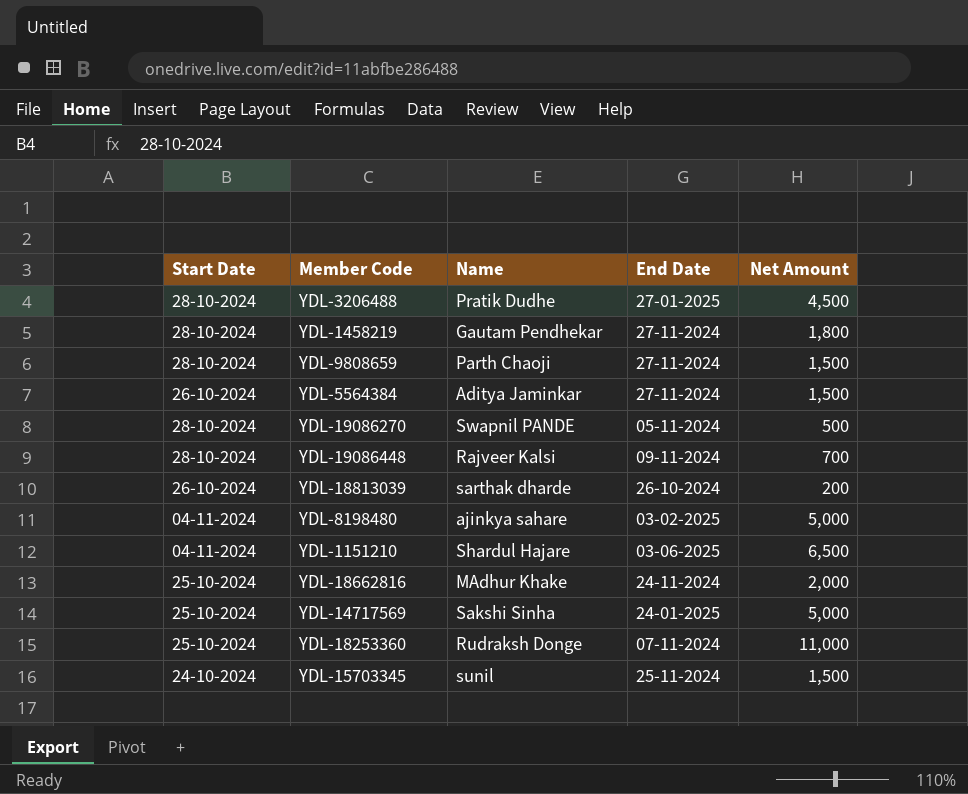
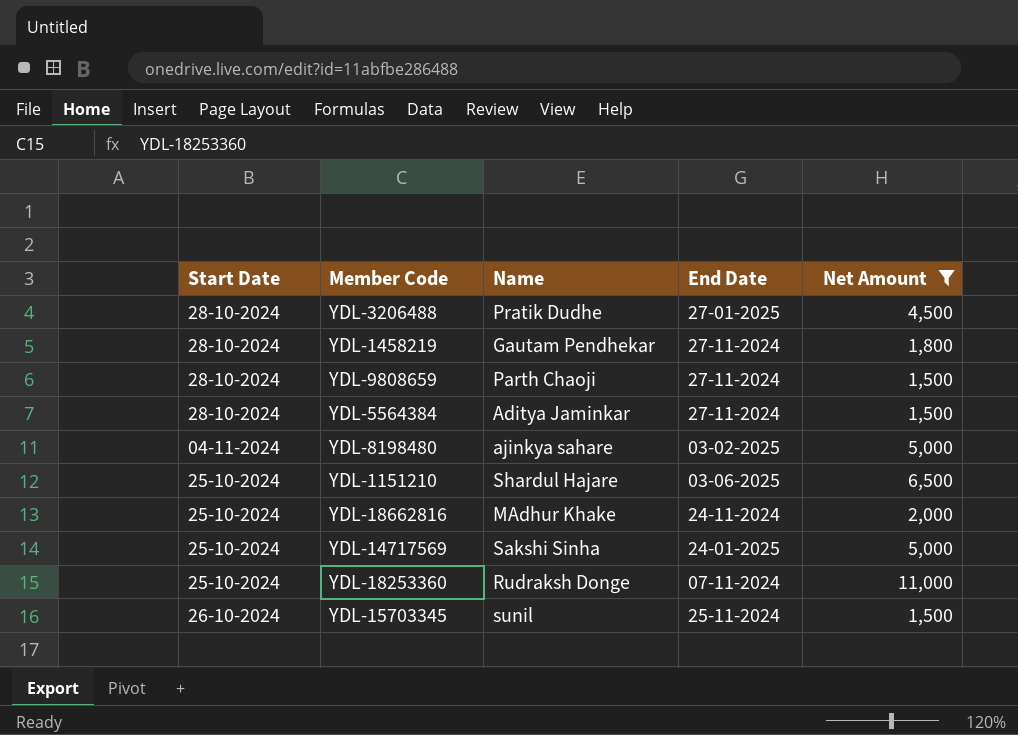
filter: none -> Net Amount >= 1,500
YDL-5564384 | Start Date: 26-10-2024 -> 28-10-2024
YDL-1151210 | Start Date: 04-11-2024 -> 25-10-2024
YDL-15703345 | Start Date: 24-10-2024 -> 26-10-2024

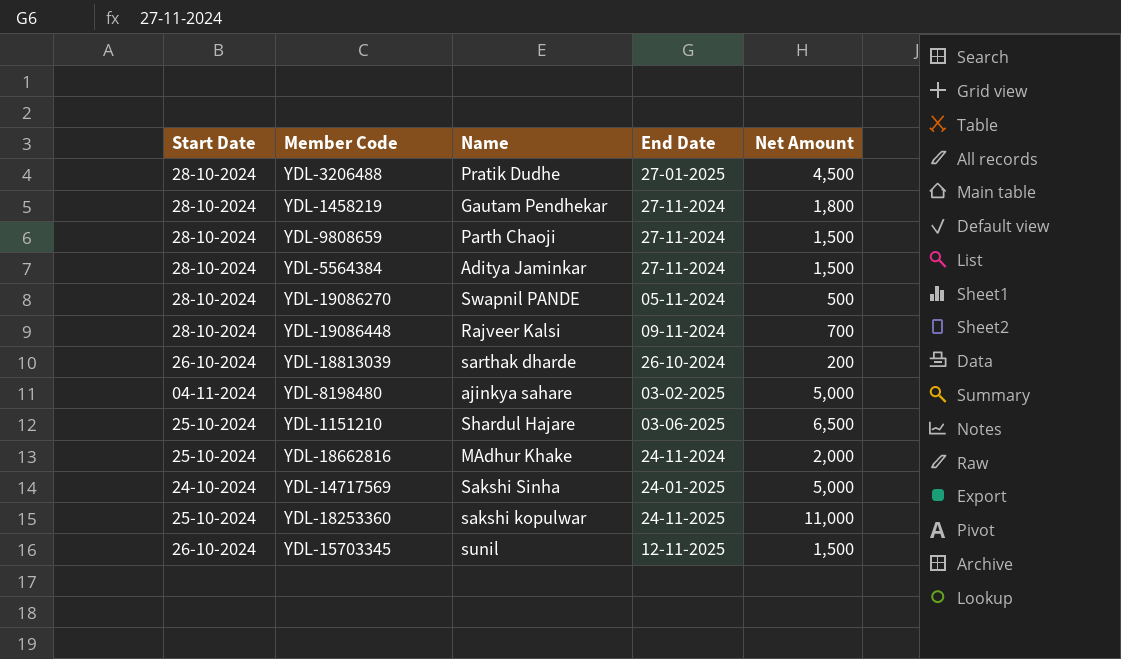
filter: Net Amount >= 1,500 -> none
YDL-14717569 | Start Date: 25-10-2024 -> 24-10-2024
YDL-18253360 | Name: Rudraksh Donge -> sakshi kopulwar
YDL-18253360 | End Date: 07-11-2024 -> 24-11-2025
YDL-15703345 | End Date: 25-11-2024 -> 12-11-2025

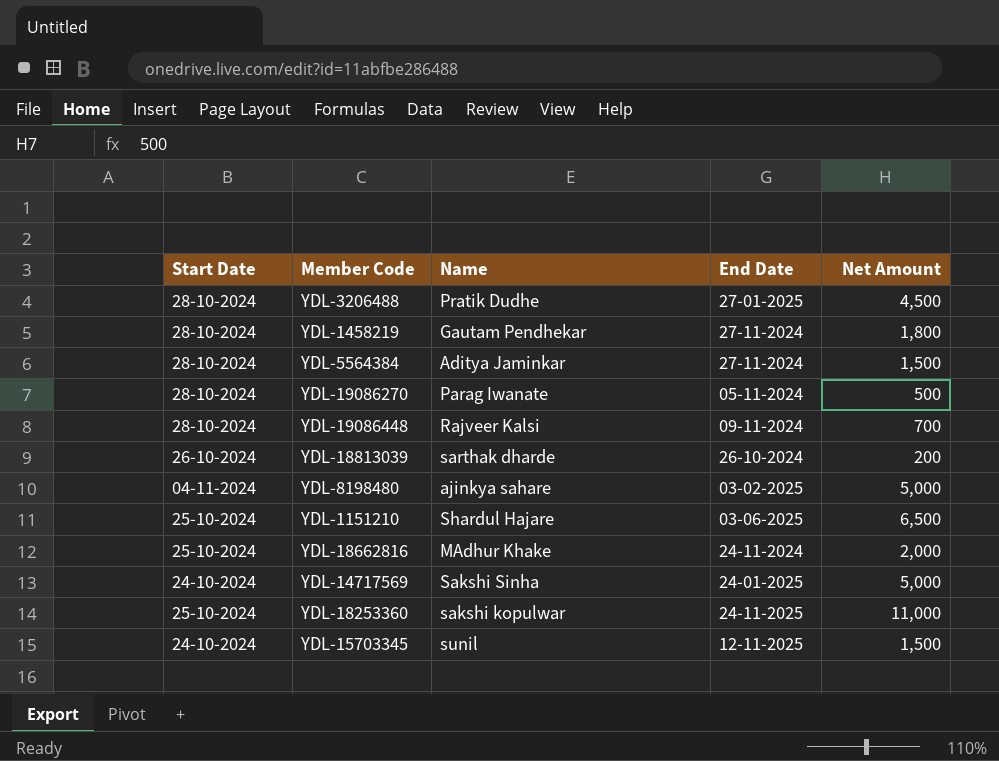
row YDL-9808659: 28-10-2024 | Parth Chaoji | 27-11-2024 | 1,500 -> none
YDL-19086270 | Name: Swapnil PANDE -> Parag Iwanate
YDL-15703345 | Start Date: 26-10-2024 -> 24-10-2024

